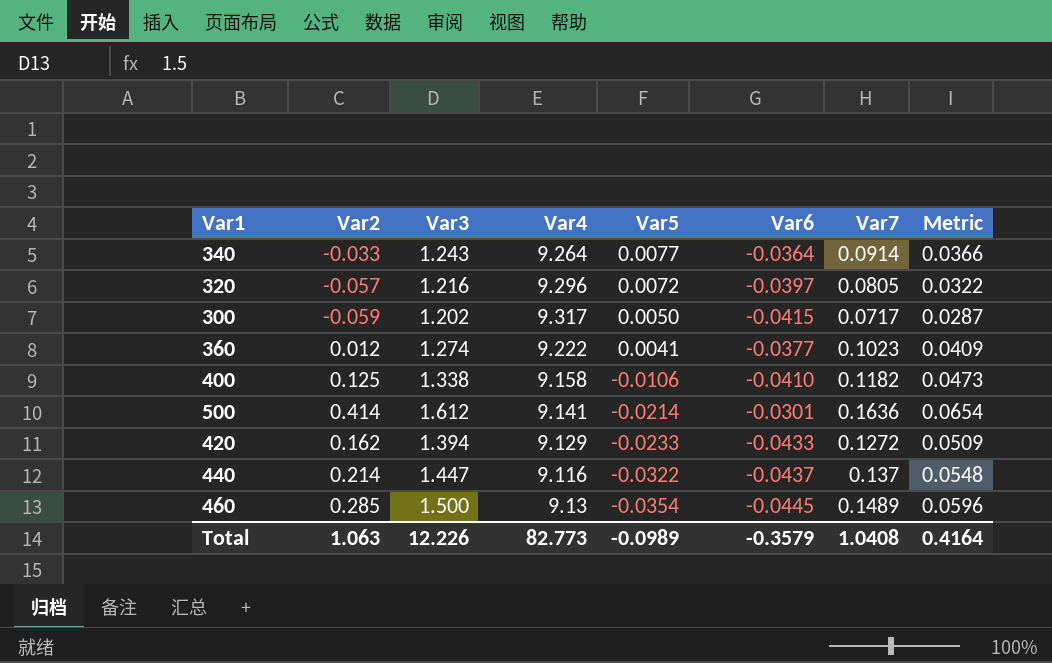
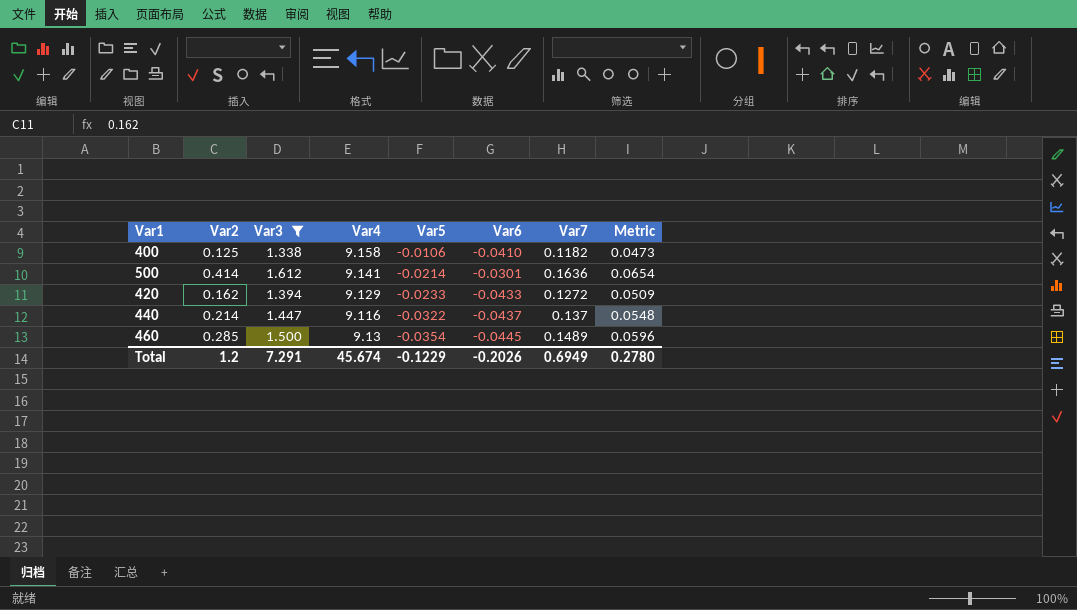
filter: none -> Var3 >= 1.338
Total | Var2: 1.063 -> 1.2
Total | Var3: 12.226 -> 7.291
Total | Var4: 82.773 -> 45.674
Total | Var5: -0.0989 -> -0.1229
Total | Var6: -0.3579 -> -0.2026
Total | Var7: 1.0408 -> 0.6949
Total | Metric: 0.4164 -> 0.2780

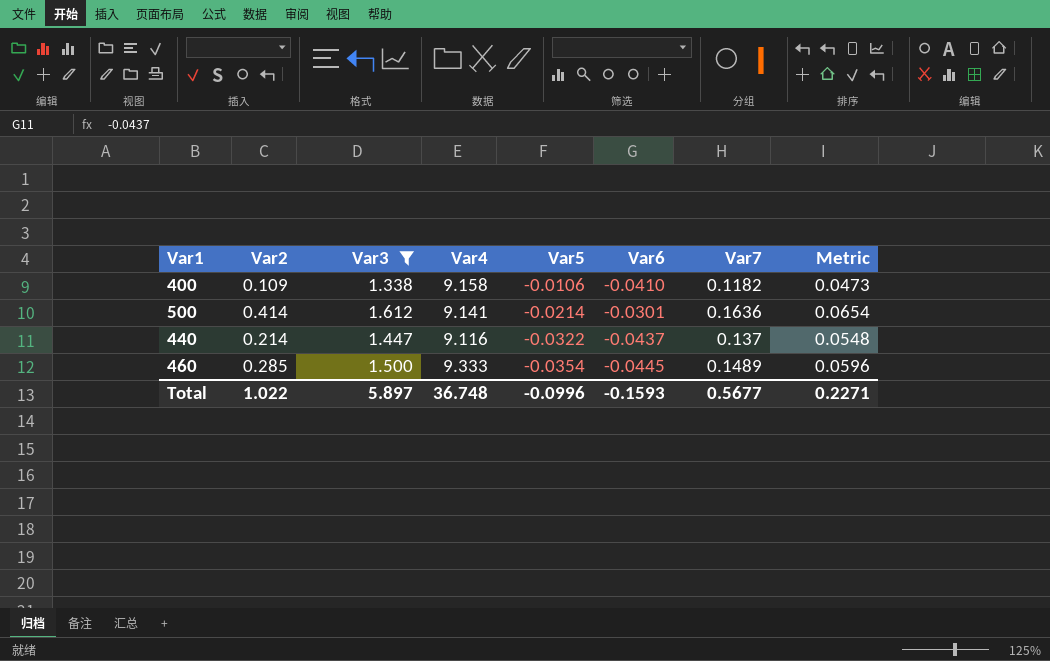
row 420: 0.162 | 1.394 | 9.129 | -0.0233 | -0.0433 | 0.1272 | 0.0509 -> none
400 | Var2: 0.125 -> 0.109
460 | Var4: 9.13 -> 9.333
Total | Var2: 1.2 -> 1.022
Total | Var3: 7.291 -> 5.897
Total | Var4: 45.674 -> 36.748
Total | Var5: -0.1229 -> -0.0996
Total | Var6: -0.2026 -> -0.1593
Total | Var7: 0.6949 -> 0.5677
Total | Metric: 0.2780 -> 0.2271

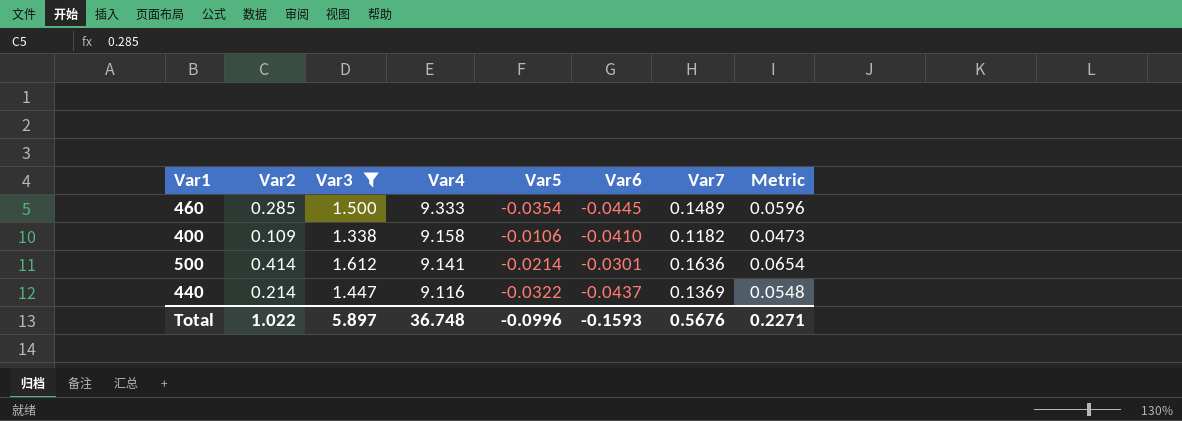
row order: Var5 descending -> Var4 descending
440 | Var7: 0.137 -> 0.1369
Total | Var7: 0.5677 -> 0.5676

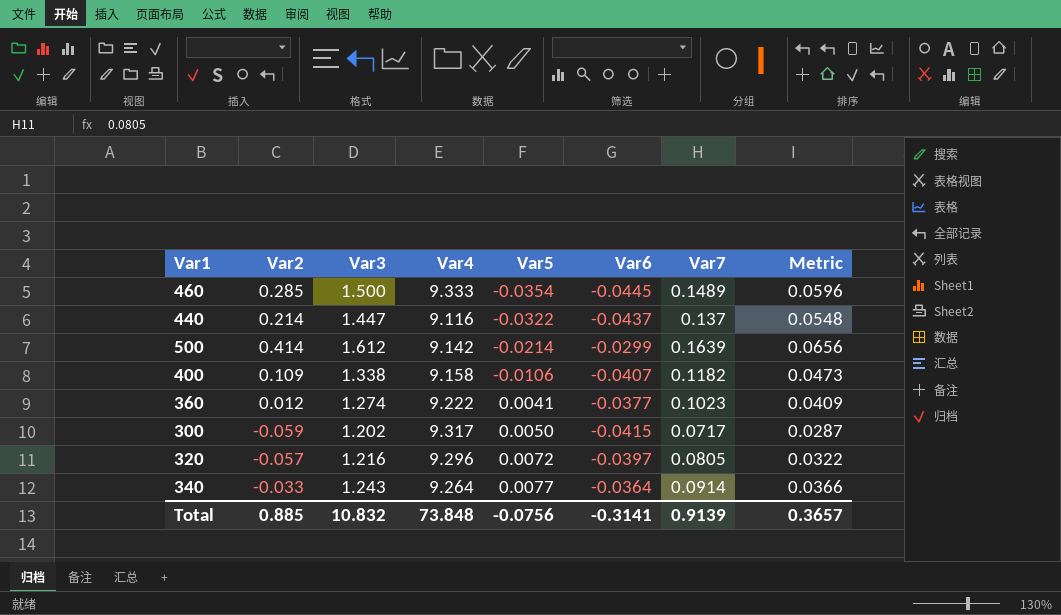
filter: Var3 >= 1.338 -> none
row order: Var4 descending -> Var5 ascending
440 | Var7: 0.1369 -> 0.137
500 | Var4: 9.141 -> 9.142
500 | Var6: -0.0301 -> -0.0299
500 | Var7: 0.1636 -> 0.1639
500 | Metric: 0.0654 -> 0.0656
400 | Var6: -0.0410 -> -0.0407
Total | Var2: 1.022 -> 0.885
Total | Var3: 5.897 -> 10.832
Total | Var4: 36.748 -> 73.848
Total | Var5: -0.0996 -> -0.0756
Total | Var6: -0.1593 -> -0.3141
Total | Var7: 0.5676 -> 0.9139
Total | Metric: 0.2271 -> 0.3657

